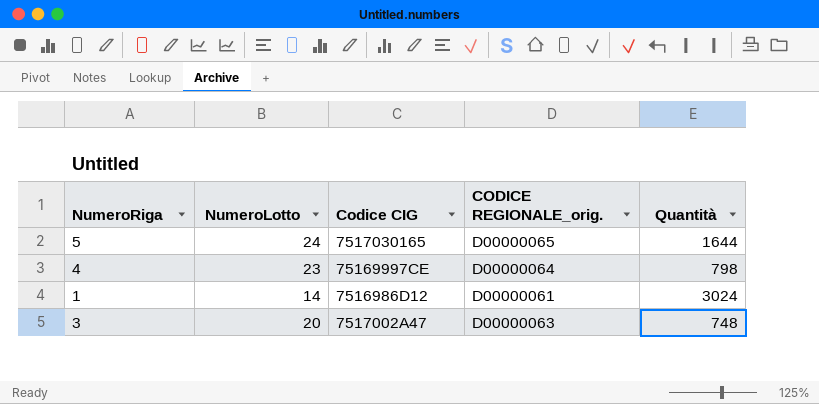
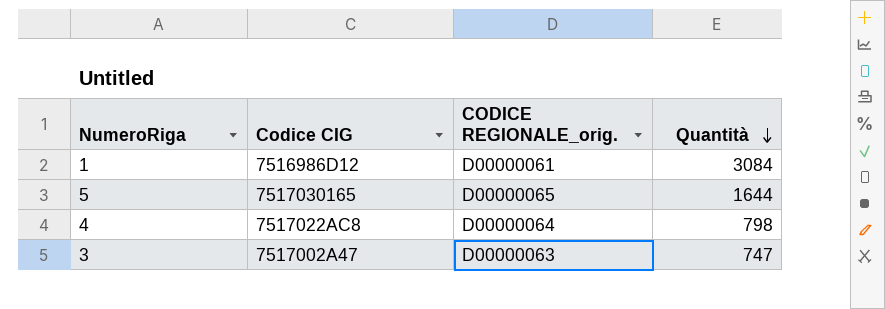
row order: none -> Quantità descending
column NumeroLotto | position: 2 -> none
1 | Quantità: 3024 -> 3084
4 | Codice CIG: 75169997CE -> 7517022AC8
3 | Quantità: 748 -> 747

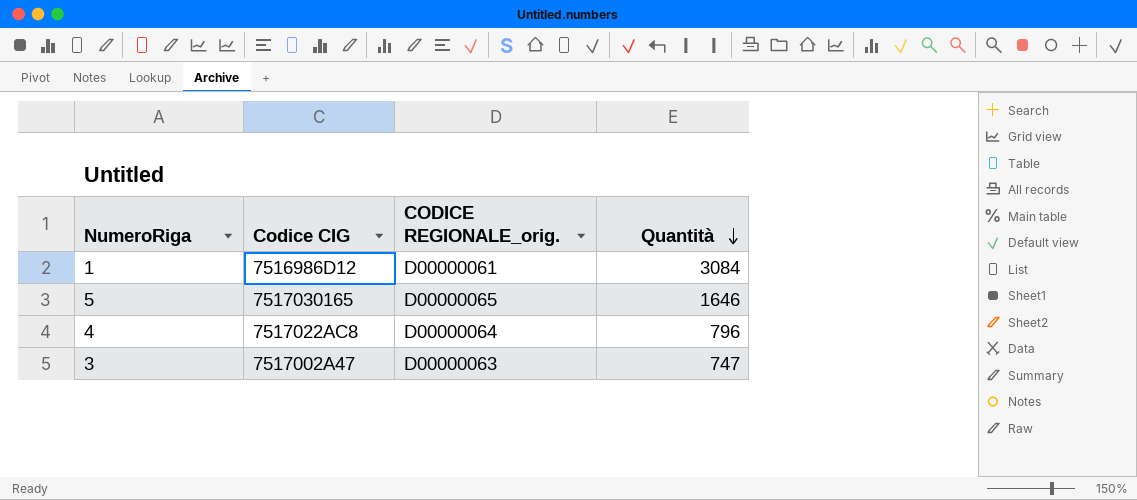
5 | Quantità: 1644 -> 1646
4 | Quantità: 798 -> 796

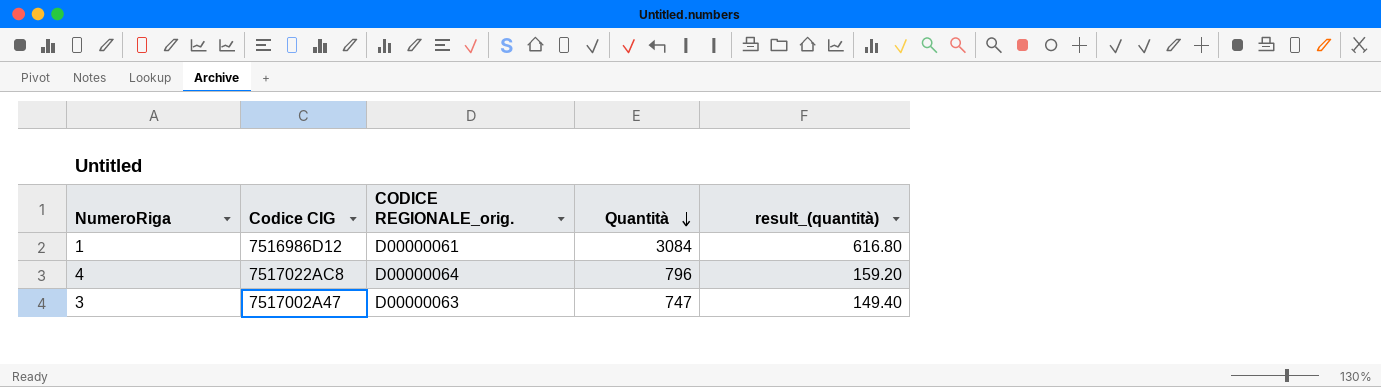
column result_(quantità) | formula: none -> [Quantità] * 0.2
row 5: 7517030165 | D00000065 | 1646 -> none

